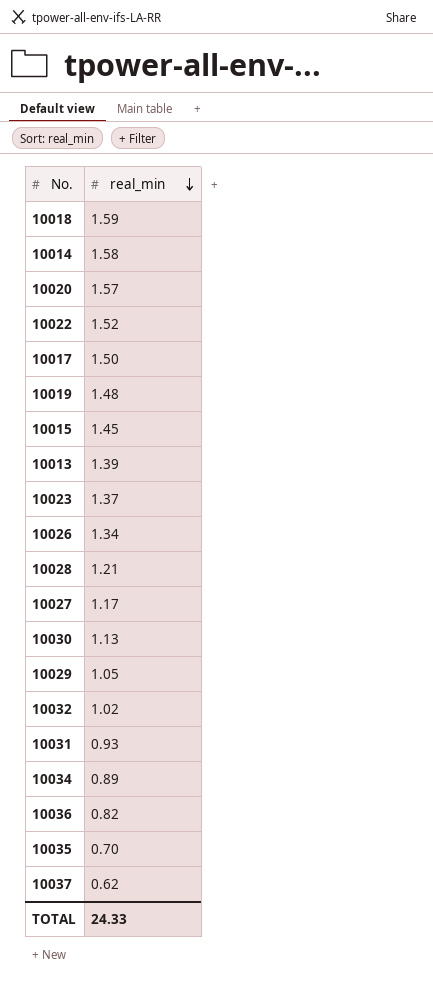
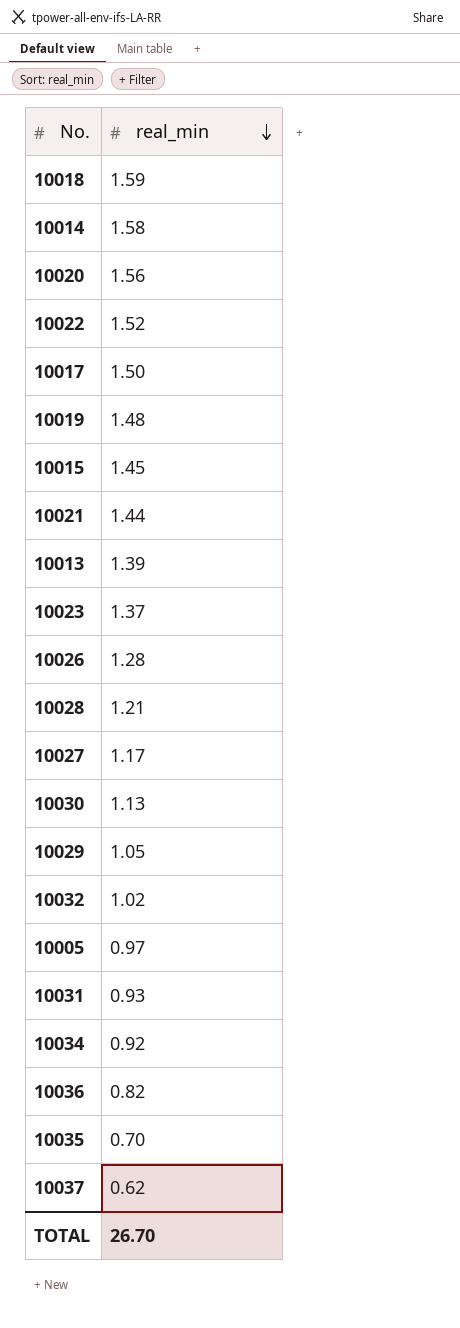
10020 | real_min: 1.57 -> 1.56
row 10021: none -> 1.44
10026 | real_min: 1.34 -> 1.28
row 10005: none -> 0.97
10034 | real_min: 0.89 -> 0.92
TOTAL | real_min: 24.33 -> 26.70

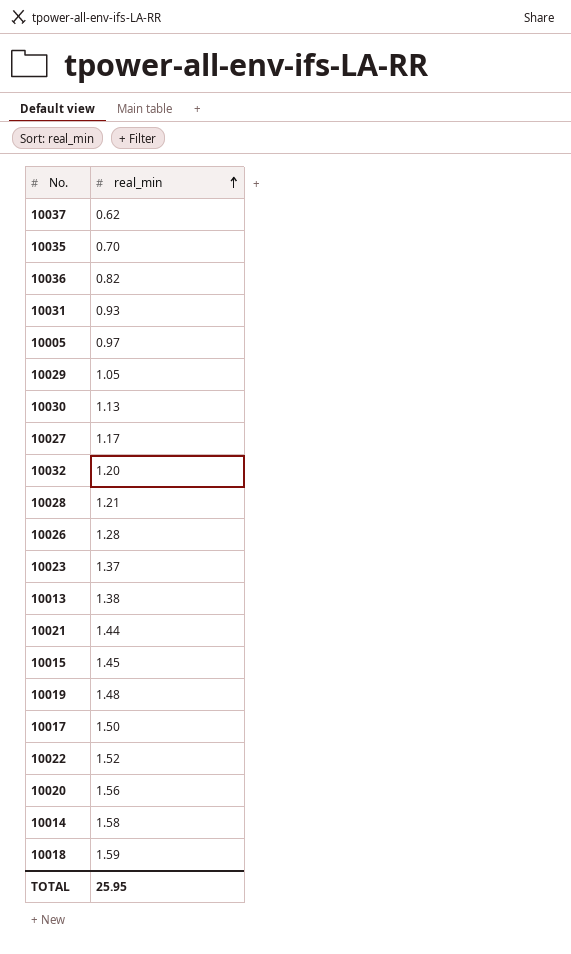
row order: real_min descending -> real_min ascending
row 10034: 0.92 -> none
10032 | real_min: 1.02 -> 1.20
10013 | real_min: 1.39 -> 1.38
TOTAL | real_min: 26.70 -> 25.95

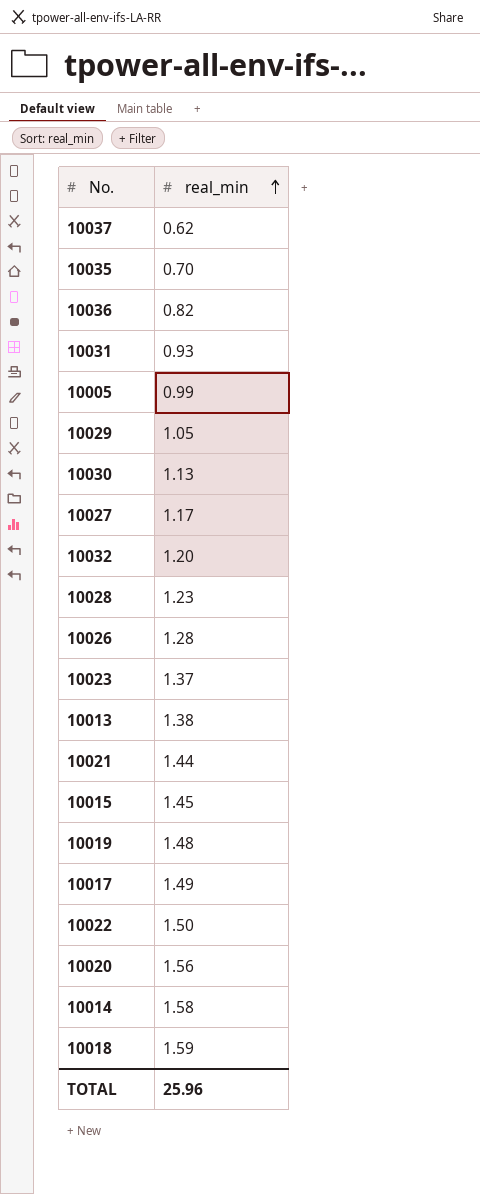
10005 | real_min: 0.97 -> 0.99
10028 | real_min: 1.21 -> 1.23
10017 | real_min: 1.50 -> 1.49
10022 | real_min: 1.52 -> 1.50
TOTAL | real_min: 25.95 -> 25.96

